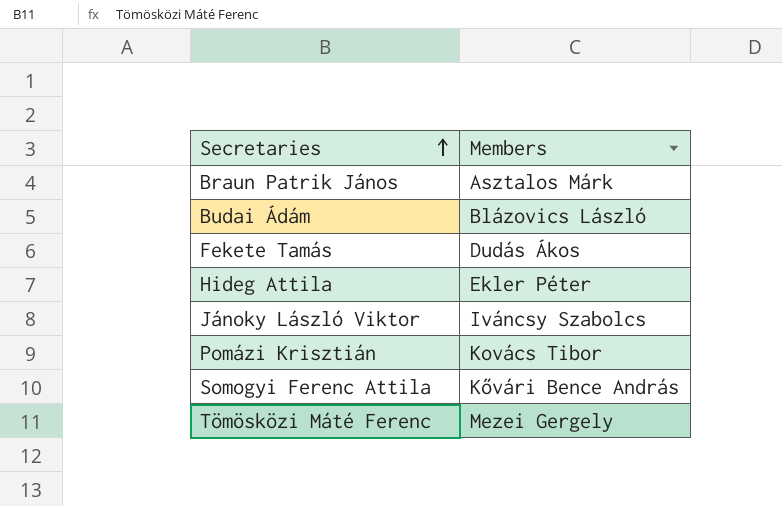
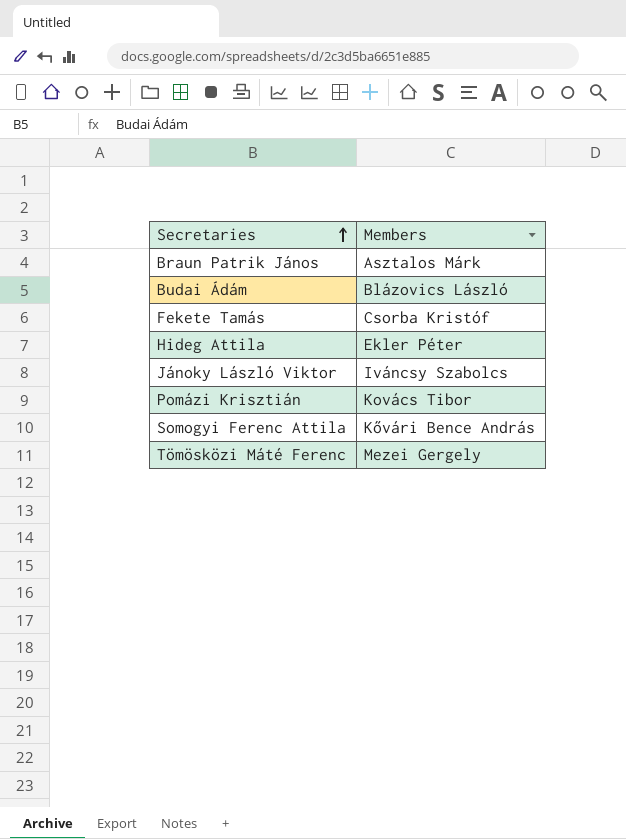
Fekete Tamás | Members: Dudás Ákos -> Csorba Kristóf

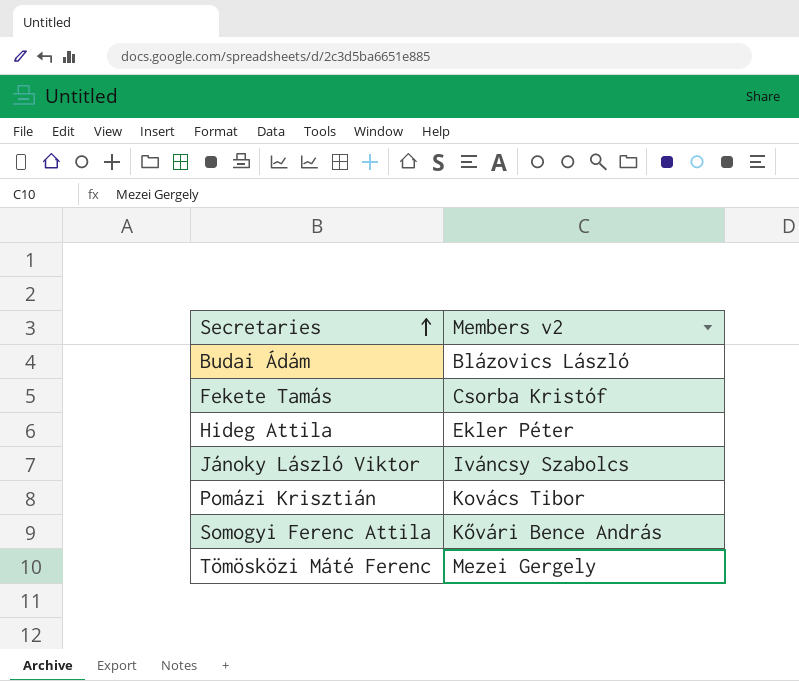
column name: Members -> Members v2
row Braun Patrik János: Asztalos Márk -> none

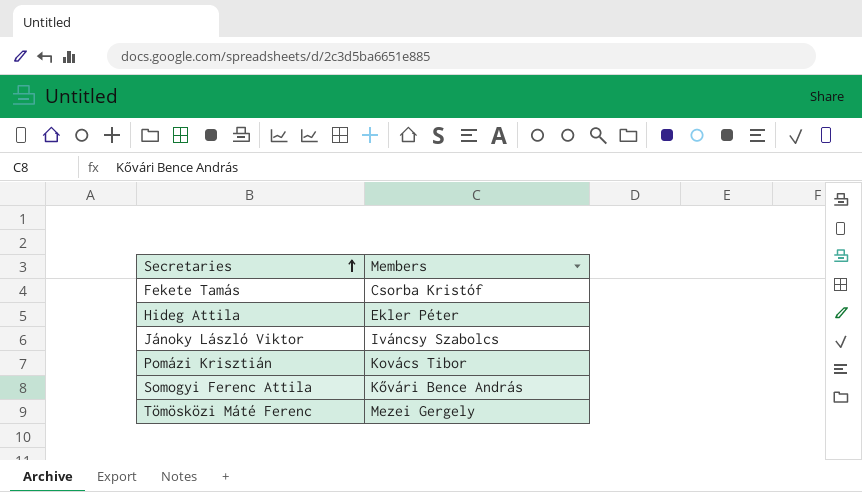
column name: Members v2 -> Members
row Budai Ádám: Blázovics László -> none

